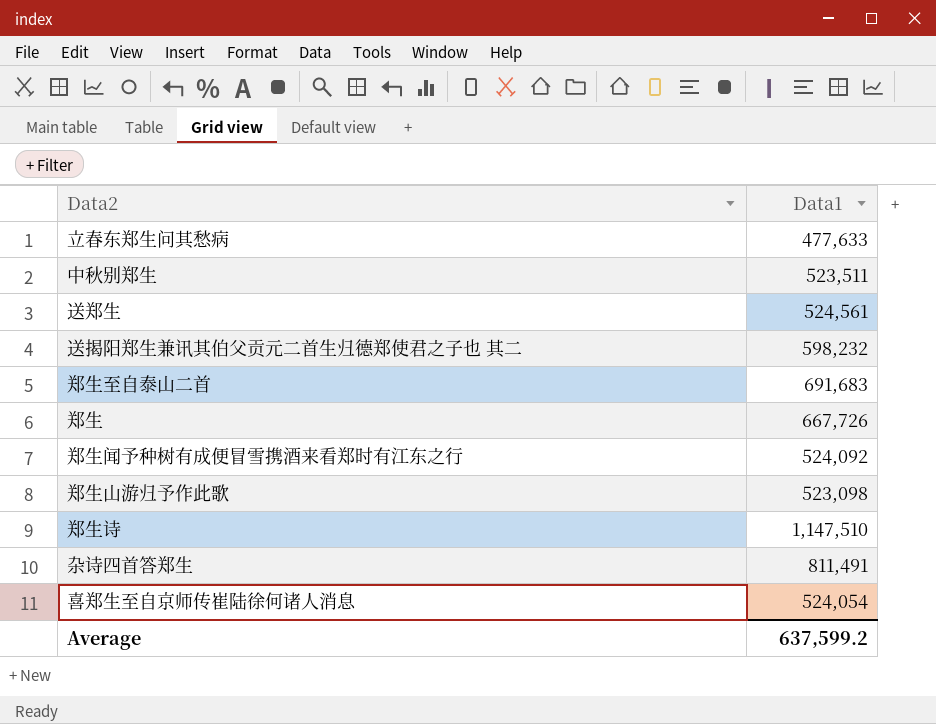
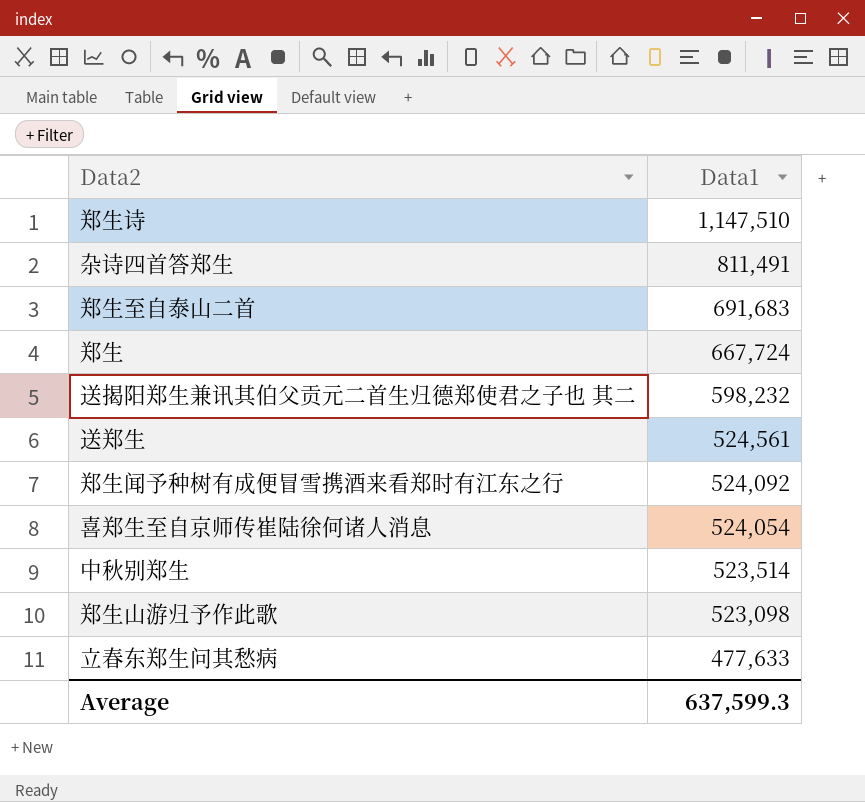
row order: none -> Data1 descending
郑生 | Data1: 667,726 -> 667,724
中秋别郑生 | Data1: 523,511 -> 523,514
Average | Data1: 637,599.2 -> 637,599.3

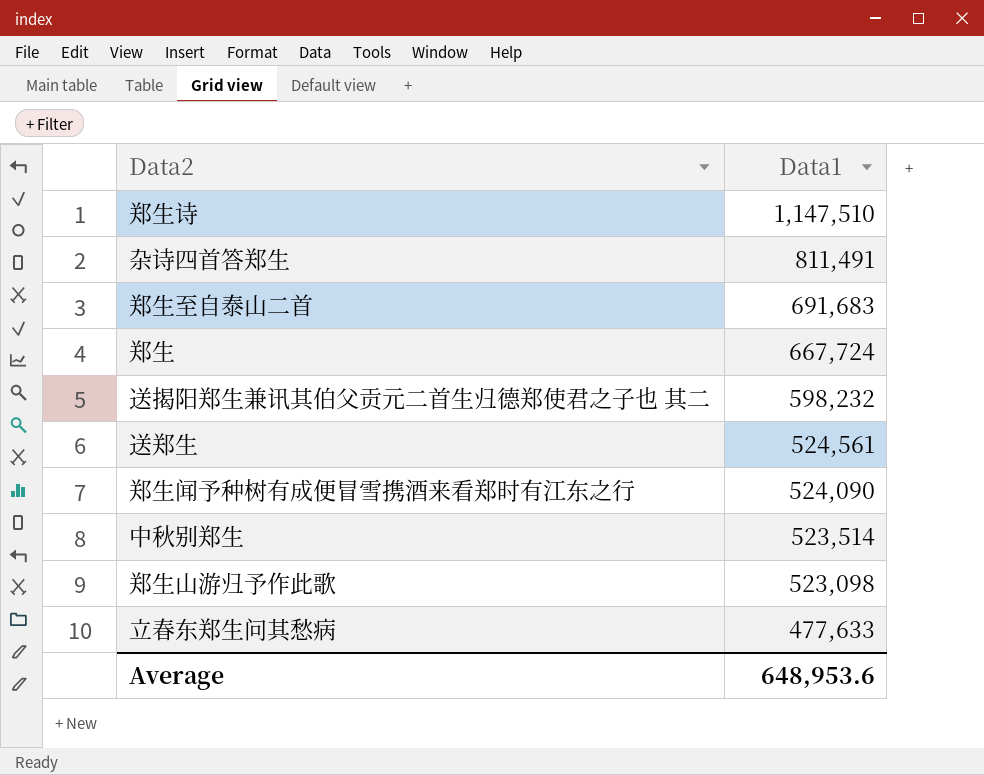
row 喜郑生至自京师传崔陆徐何诸人消息: 524,054 -> none
郑生闻予种树有成便冒雪携酒来看郑时有江东之行 | Data1: 524,092 -> 524,090
Average | Data1: 637,599.3 -> 648,953.6

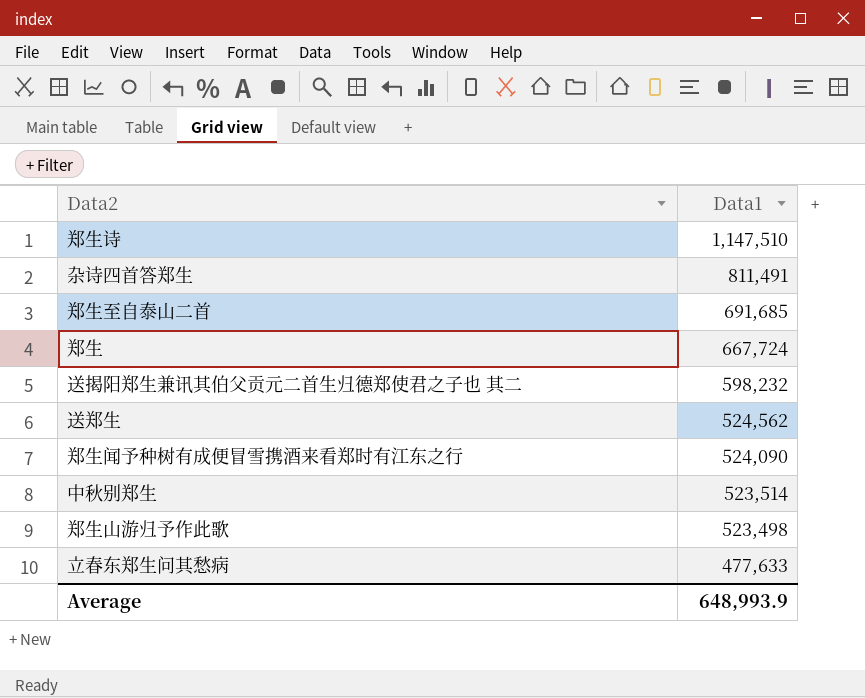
郑生至自泰山二首 | Data1: 691,683 -> 691,685
送郑生 | Data1: 524,561 -> 524,562
郑生山游归予作此歌 | Data1: 523,098 -> 523,498
Average | Data1: 648,953.6 -> 648,993.9

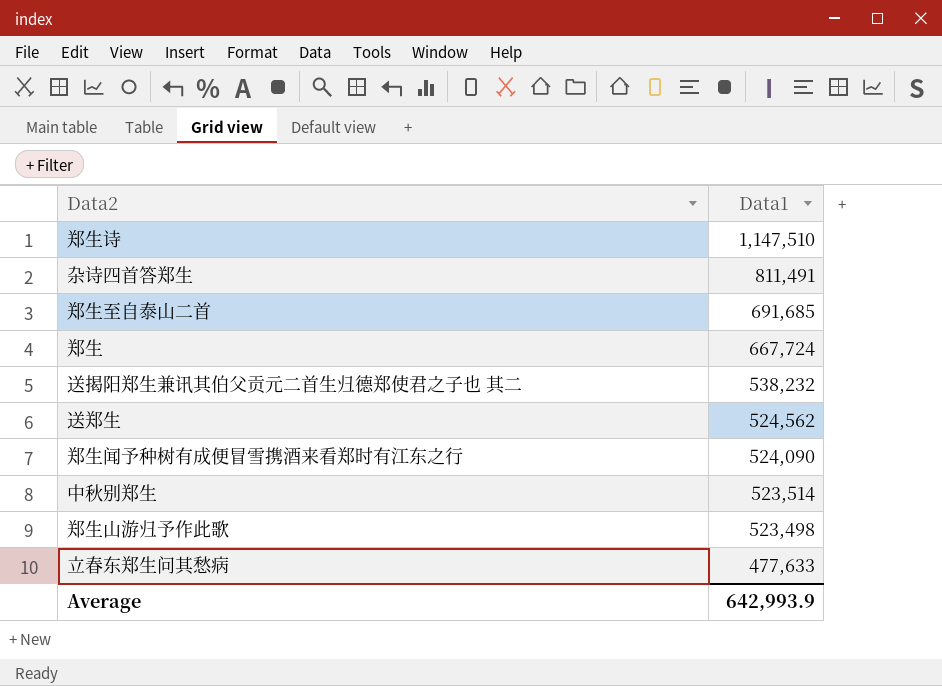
送揭阳郑生兼讯其伯父贡元二首生归德郑使君之子也 其二 | Data1: 598,232 -> 538,232
Average | Data1: 648,993.9 -> 642,993.9

